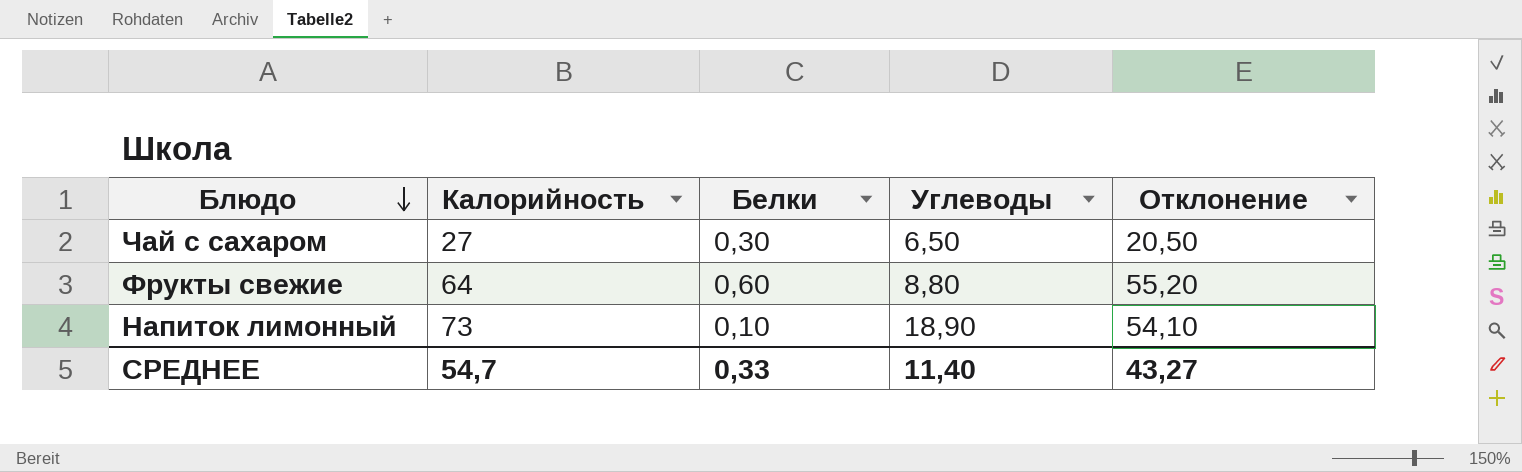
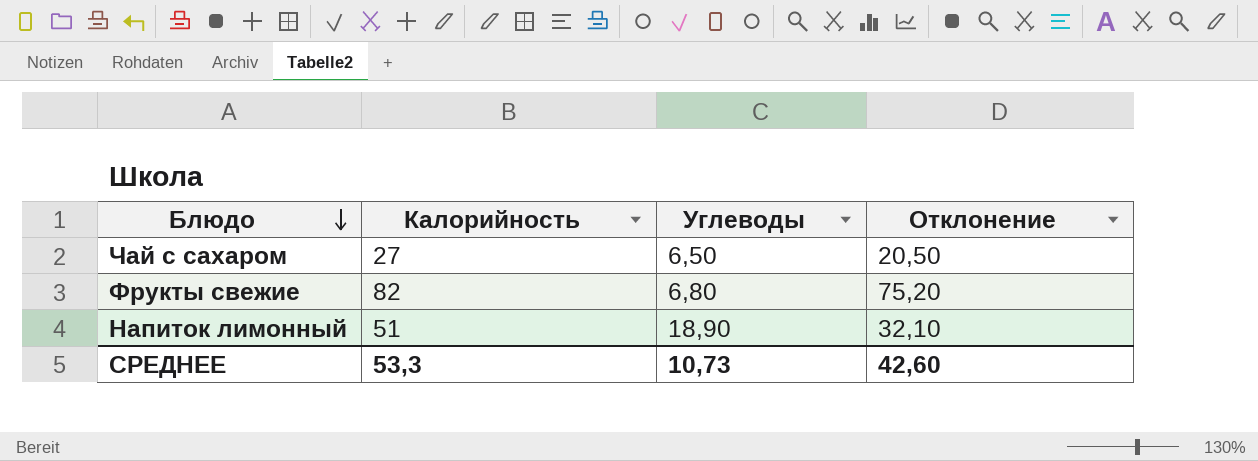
column Белки | position: 3 -> none
Фрукты свежие | Калорийность: 64 -> 82
Фрукты свежие | Углеводы: 8,80 -> 6,80
Фрукты свежие | Отклонение: 55,20 -> 75,20
Напиток лимонный | Калорийность: 73 -> 51
Напиток лимонный | Отклонение: 54,10 -> 32,10
СРЕДНЕЕ | Калорийность: 54,7 -> 53,3
СРЕДНЕЕ | Углеводы: 11,40 -> 10,73
СРЕДНЕЕ | Отклонение: 43,27 -> 42,60

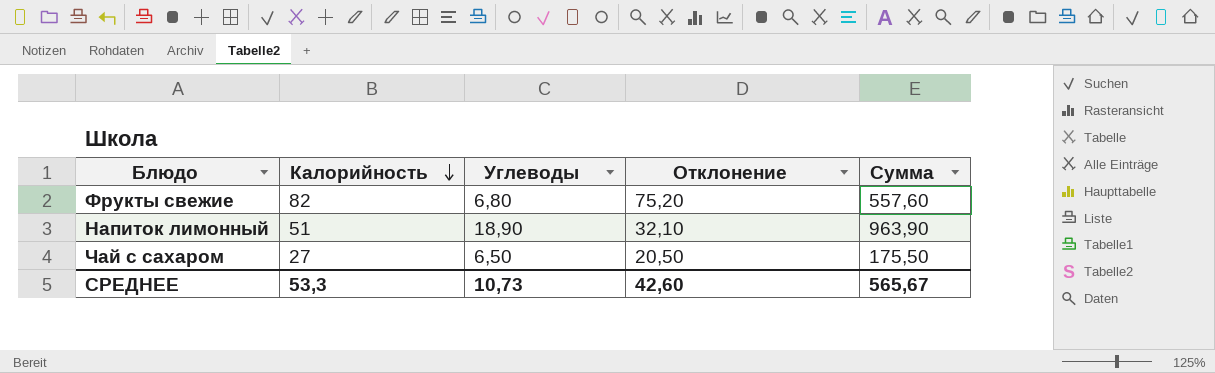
row order: Блюдо descending -> Калорийность descending
column Сумма | formula: none -> [Калорийность] * [Углеводы]

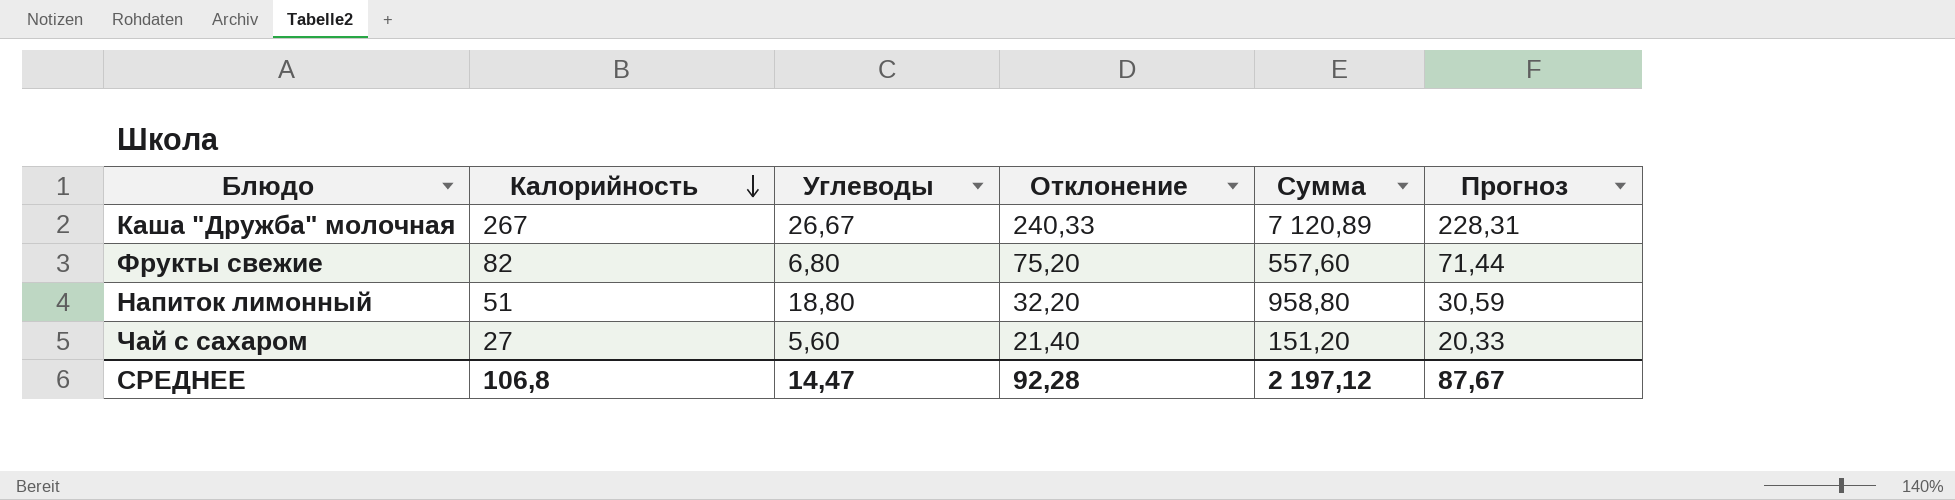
column Прогноз | formula: none -> [Отклонение] * 0,95
row Каша "Дружба" молочная: none -> 267 | 26,67 | 240,33 | 7 120,89 | 228,31
Напиток лимонный | Углеводы: 18,90 -> 18,80
Напиток лимонный | Отклонение: 32,10 -> 32,20
Напиток лимонный | Сумма: 963,90 -> 958,80
Чай с сахаром | Углеводы: 6,50 -> 5,60
Чай с сахаром | Отклонение: 20,50 -> 21,40
Чай с сахаром | Сумма: 175,50 -> 151,20
СРЕДНЕЕ | Калорийность: 53,3 -> 106,8
СРЕДНЕЕ | Углеводы: 10,73 -> 14,47
СРЕДНЕЕ | Отклонение: 42,60 -> 92,28
СРЕДНЕЕ | Сумма: 565,67 -> 2 197,12

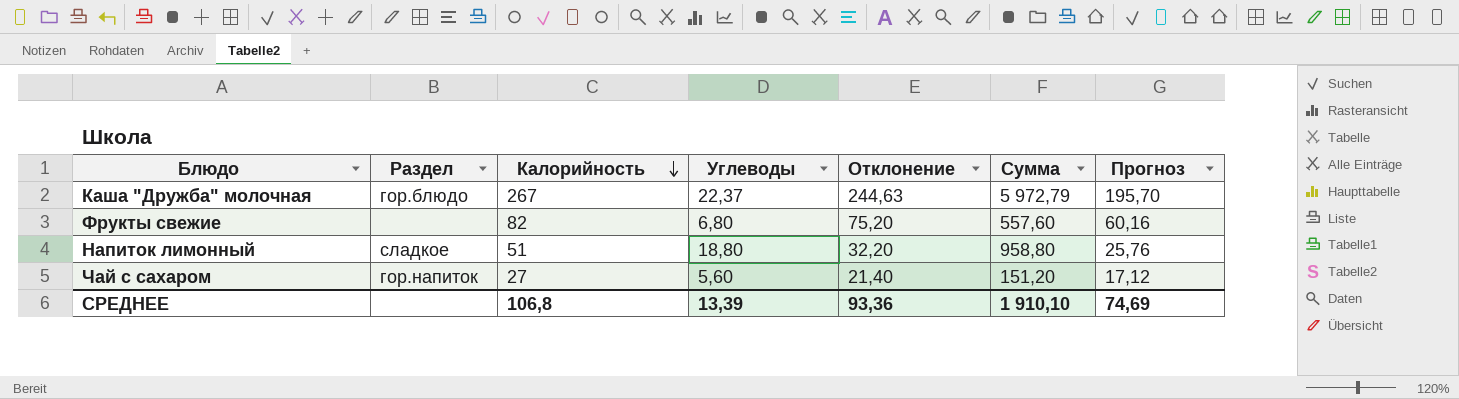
column Раздел | position: none -> 2
column Прогноз | formula: [Отклонение] * 0,95 -> [Отклонение] * 0,8
Каша "Дружба" молочная | Углеводы: 26,67 -> 22,37
Каша "Дружба" молочная | Отклонение: 240,33 -> 244,63
Каша "Дружба" молочная | Сумма: 7 120,89 -> 5 972,79
СРЕДНЕЕ | Углеводы: 14,47 -> 13,39
СРЕДНЕЕ | Отклонение: 92,28 -> 93,36
СРЕДНЕЕ | Сумма: 2 197,12 -> 1 910,10
СРЕДНЕЕ | Прогноз: 87,67 -> 74,69

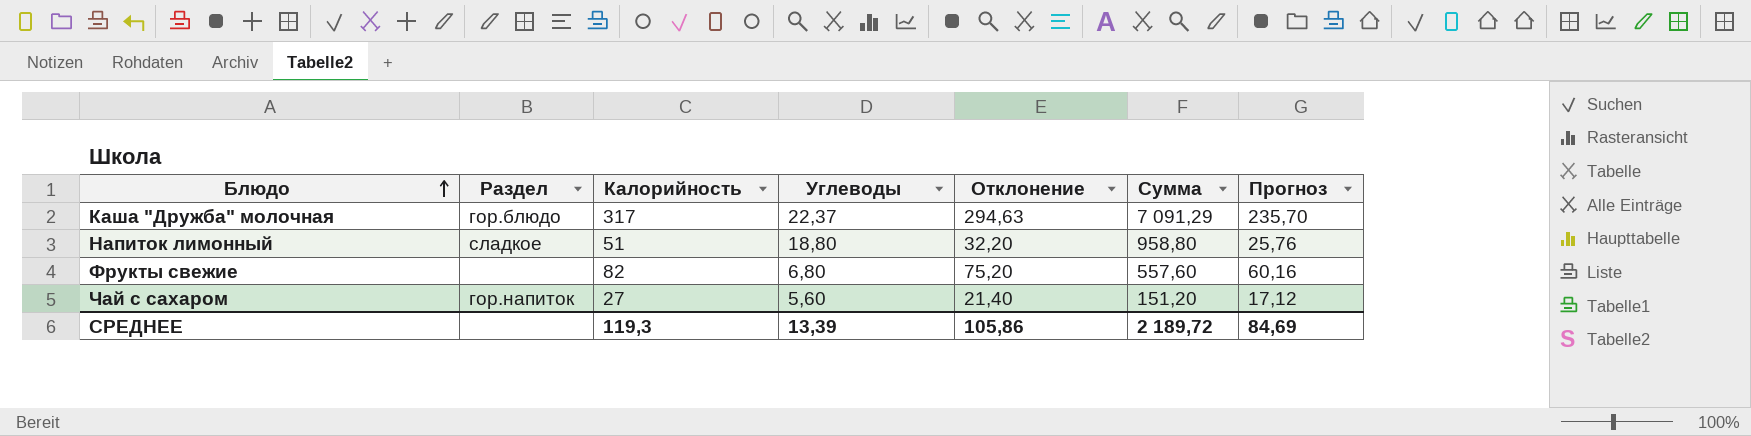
row order: Калорийность descending -> Блюдо ascending
Каша "Дружба" молочная | Калорийность: 267 -> 317
Каша "Дружба" молочная | Отклонение: 244,63 -> 294,63
Каша "Дружба" молочная | Сумма: 5 972,79 -> 7 091,29
Каша "Дружба" молочная | Прогноз: 195,70 -> 235,70
СРЕДНЕЕ | Калорийность: 106,8 -> 119,3
СРЕДНЕЕ | Отклонение: 93,36 -> 105,86
СРЕДНЕЕ | Сумма: 1 910,10 -> 2 189,72
СРЕДНЕЕ | Прогноз: 74,69 -> 84,69

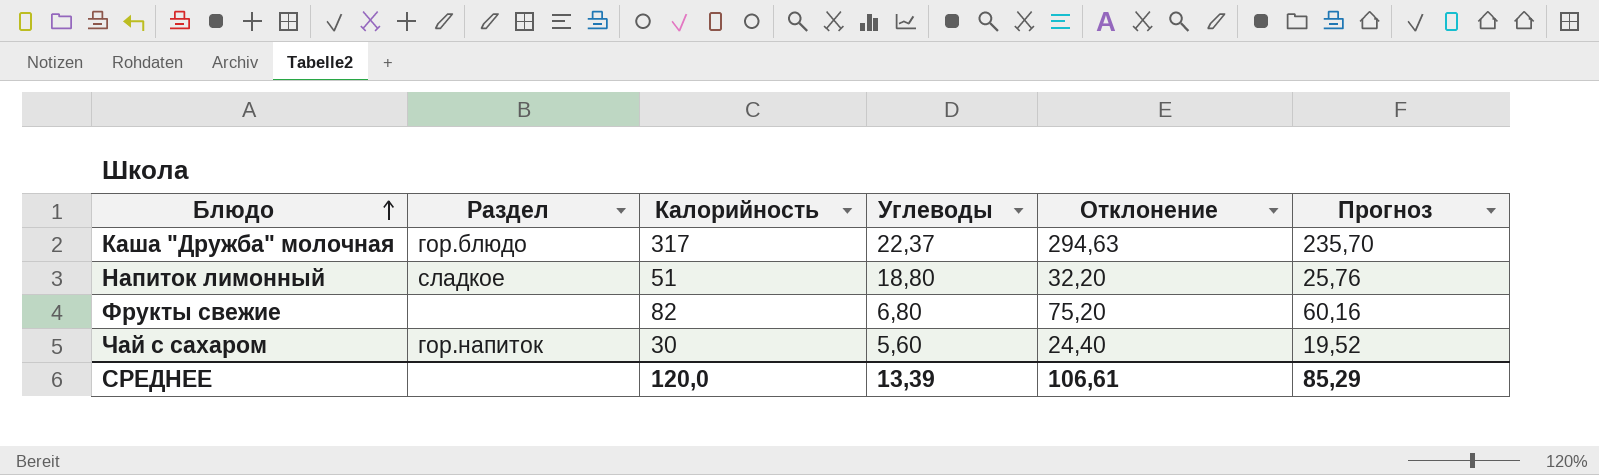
column Сумма | formula: [Калорийность] * [Углеводы] -> none
Чай с сахаром | Калорийность: 27 -> 30
Чай с сахаром | Отклонение: 21,40 -> 24,40
Чай с сахаром | Прогноз: 17,12 -> 19,52
СРЕДНЕЕ | Калорийность: 119,3 -> 120,0
СРЕДНЕЕ | Отклонение: 105,86 -> 106,61
СРЕДНЕЕ | Прогноз: 84,69 -> 85,29

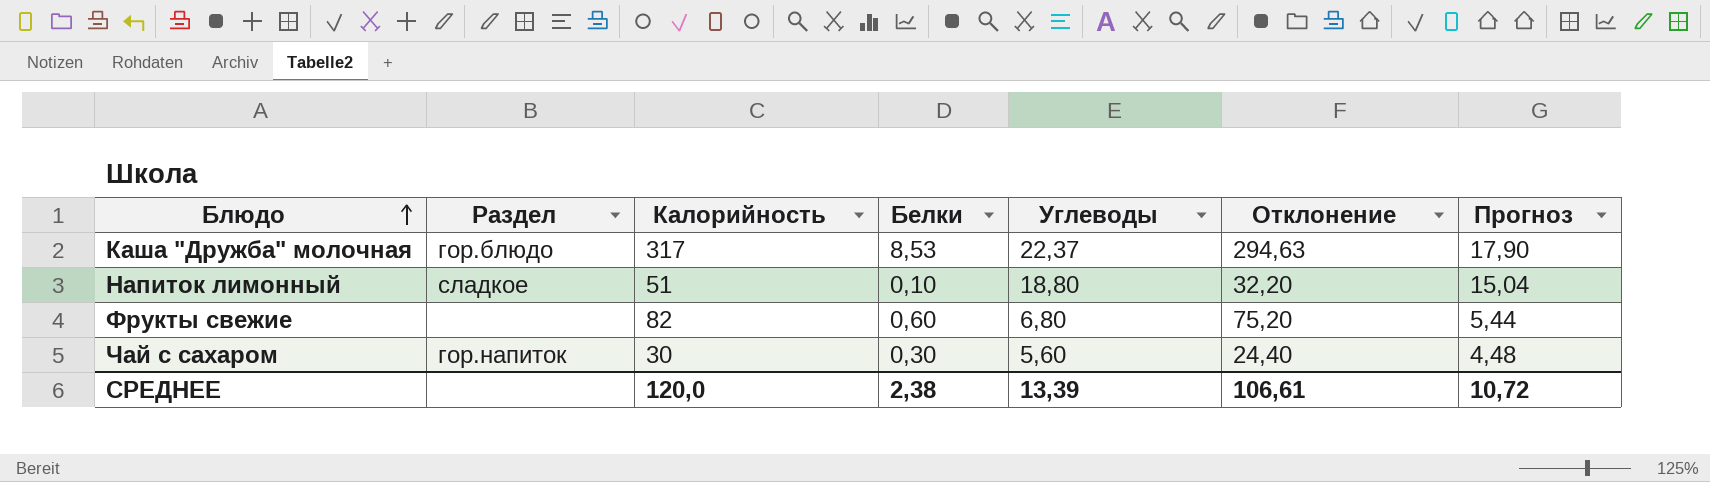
column Белки | position: none -> 4
column Прогноз | formula: [Отклонение] * 0,8 -> [Углеводы] * 0,8
СРЕДНЕЕ | Прогноз: 85,29 -> 10,72

